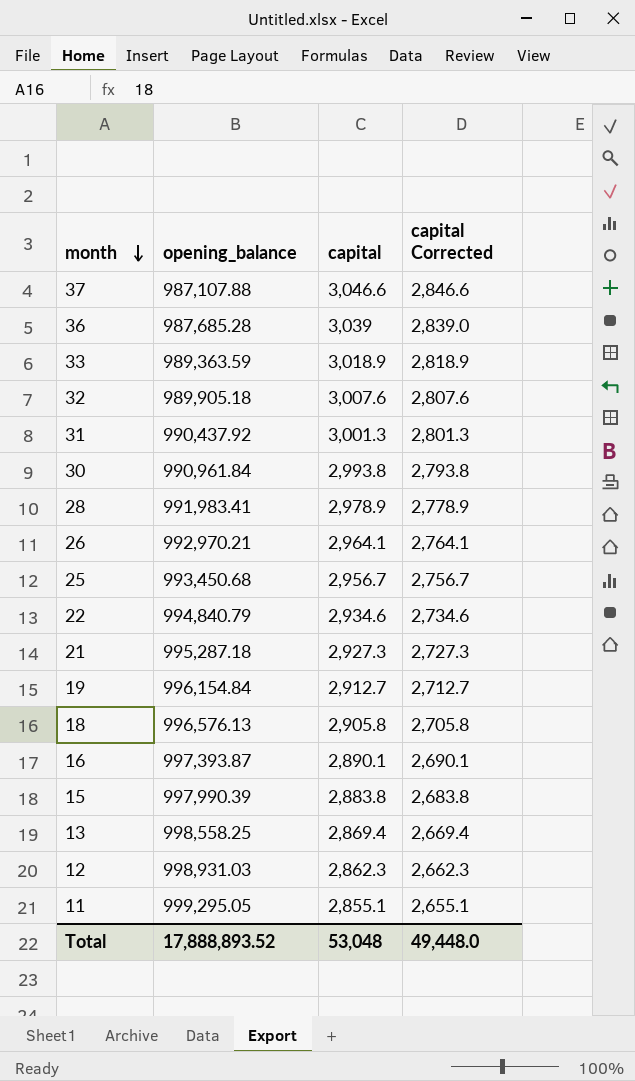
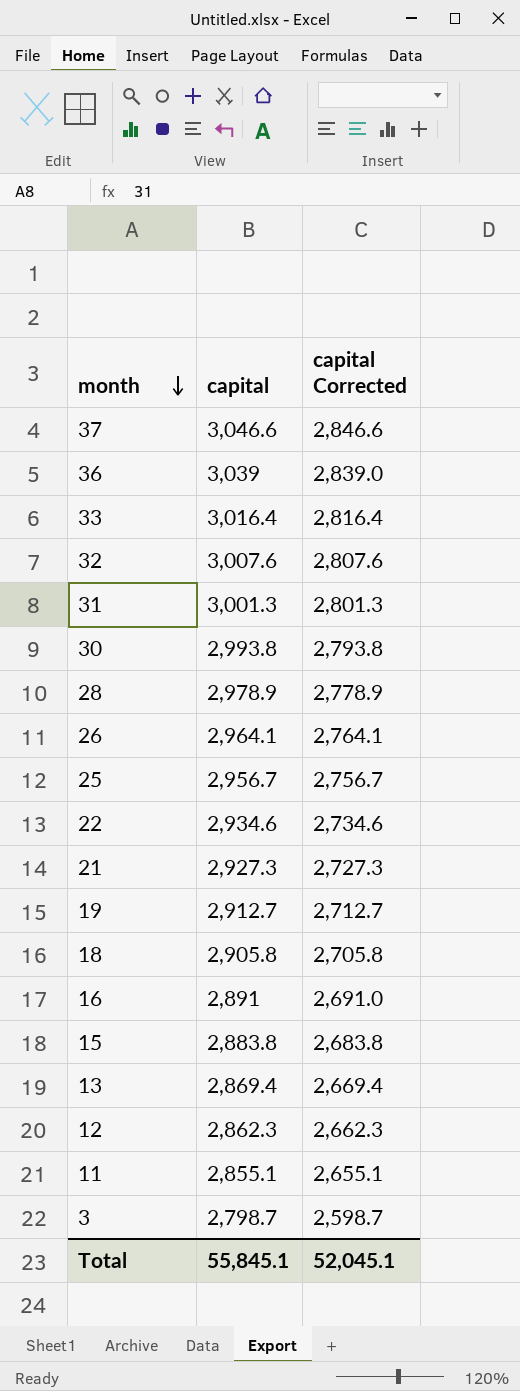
column opening_balance | position: 2 -> none
33 | capital: 3,018.9 -> 3,016.4
33 | capital Corrected: 2,818.9 -> 2,816.4
16 | capital: 2,890.1 -> 2,891
16 | capital Corrected: 2,690.1 -> 2,691.0
row 3: none -> 2,798.7 | 2,598.7
Total | capital: 53,048 -> 55,845.1
Total | capital Corrected: 49,448.0 -> 52,045.1

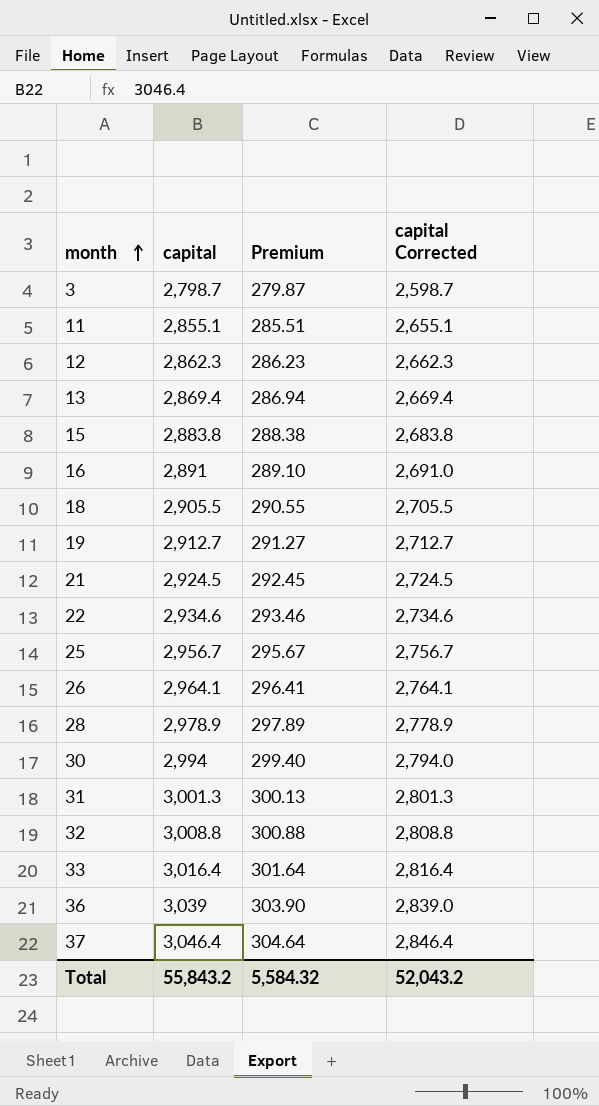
row order: month descending -> month ascending
column Premium | formula: none -> [capital] * 0.1
18 | capital: 2,905.8 -> 2,905.5
18 | capital Corrected: 2,705.8 -> 2,705.5
21 | capital: 2,927.3 -> 2,924.5
21 | capital Corrected: 2,727.3 -> 2,724.5
30 | capital: 2,993.8 -> 2,994
30 | capital Corrected: 2,793.8 -> 2,794.0
32 | capital: 3,007.6 -> 3,008.8
32 | capital Corrected: 2,807.6 -> 2,808.8
37 | capital: 3,046.6 -> 3,046.4
37 | capital Corrected: 2,846.6 -> 2,846.4
Total | capital: 55,845.1 -> 55,843.2
Total | capital Corrected: 52,045.1 -> 52,043.2

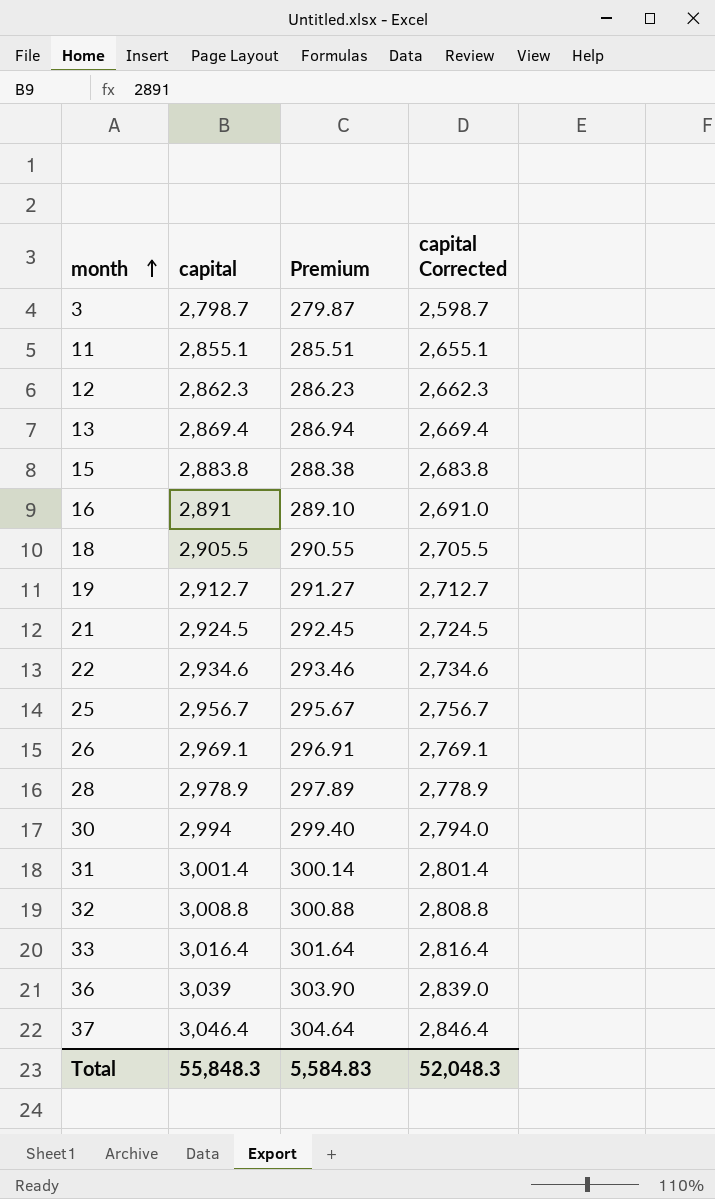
26 | capital: 2,964.1 -> 2,969.1
26 | Premium: 296.41 -> 296.91
26 | capital Corrected: 2,764.1 -> 2,769.1
31 | capital: 3,001.3 -> 3,001.4
31 | Premium: 300.13 -> 300.14
31 | capital Corrected: 2,801.3 -> 2,801.4
Total | capital: 55,843.2 -> 55,848.3
Total | Premium: 5,584.32 -> 5,584.83
Total | capital Corrected: 52,043.2 -> 52,048.3

